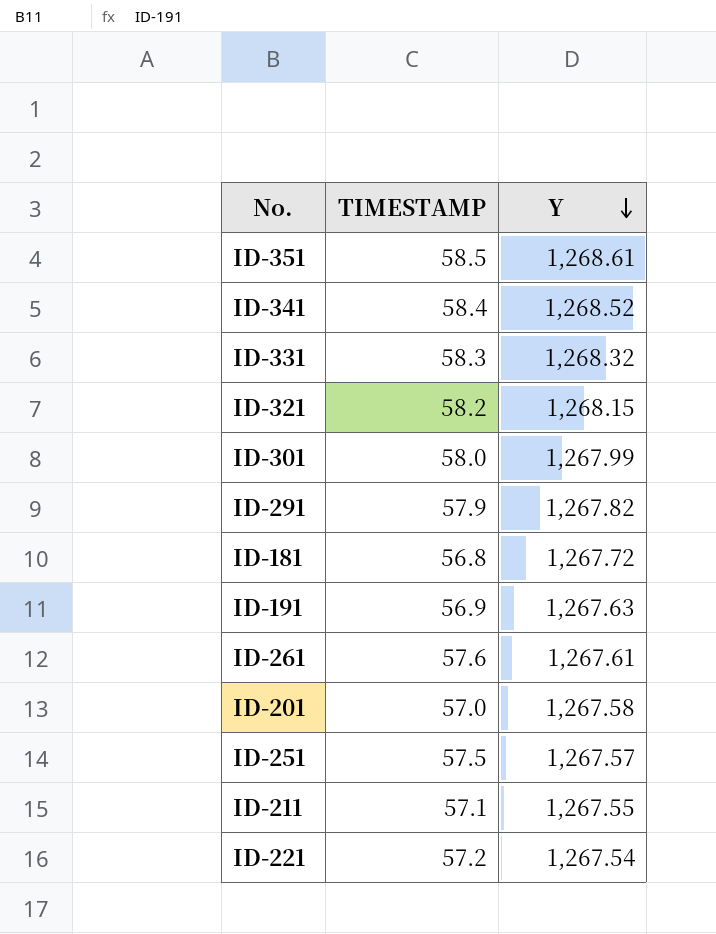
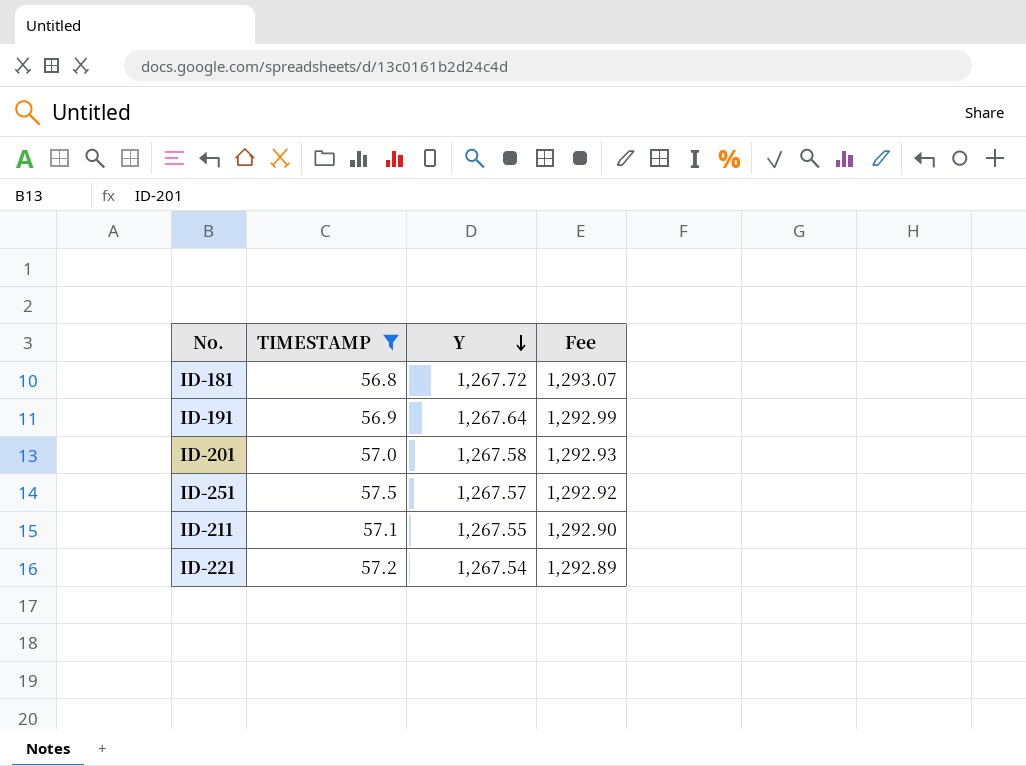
filter: none -> TIMESTAMP <= 57.5
column Fee | formula: none -> [Y] * 1.02
ID-191 | Y: 1,267.63 -> 1,267.64

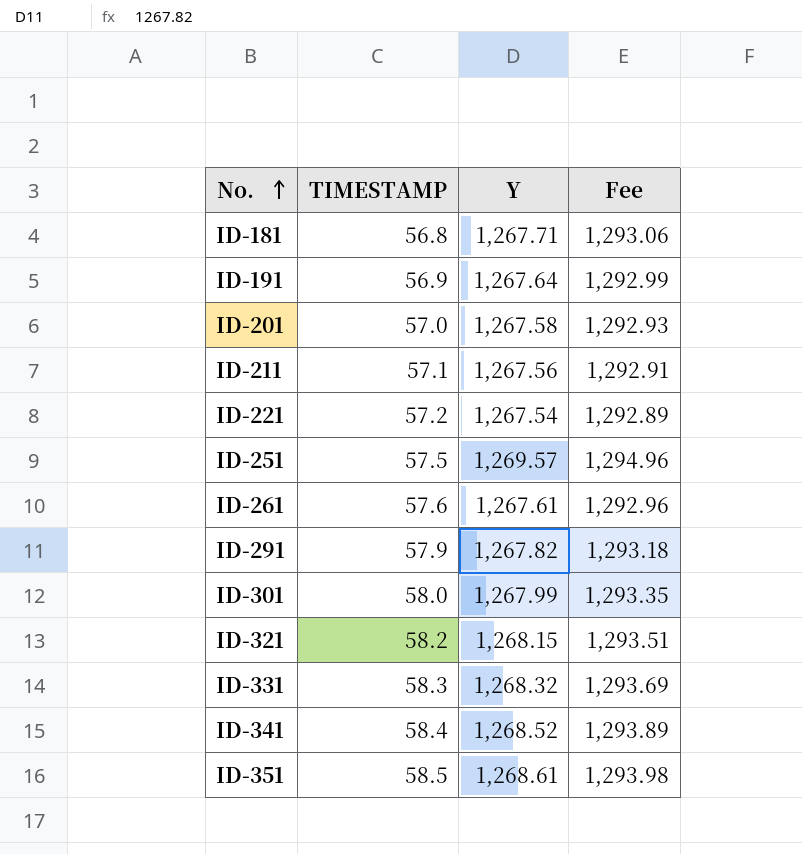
filter: TIMESTAMP <= 57.5 -> none
row order: Y descending -> No. ascending
ID-181 | Y: 1,267.72 -> 1,267.71
ID-181 | Fee: 1,293.07 -> 1,293.06
ID-211 | Y: 1,267.55 -> 1,267.56
ID-211 | Fee: 1,292.90 -> 1,292.91
ID-251 | Y: 1,267.57 -> 1,269.57
ID-251 | Fee: 1,292.92 -> 1,294.96

